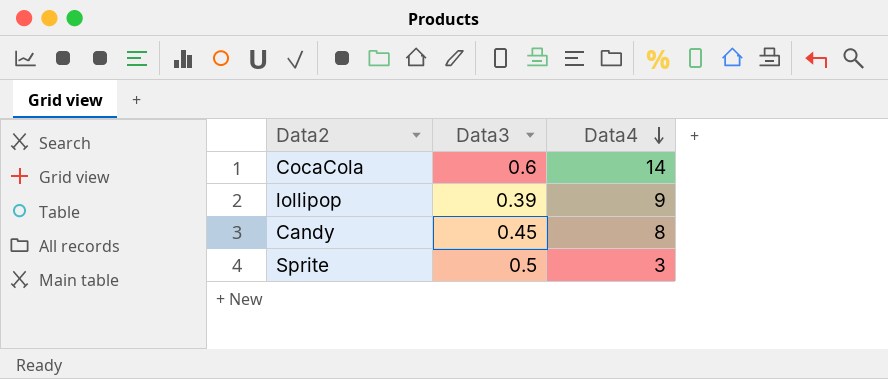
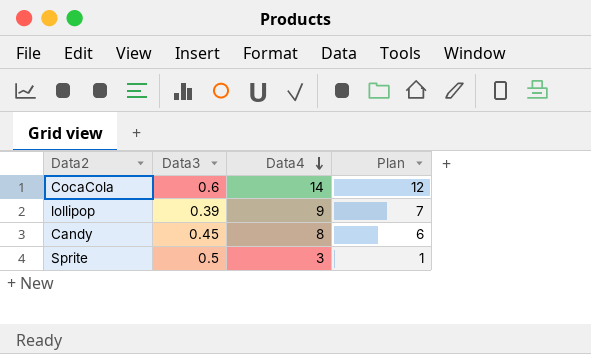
column Plan | formula: none -> [Data4] - 2

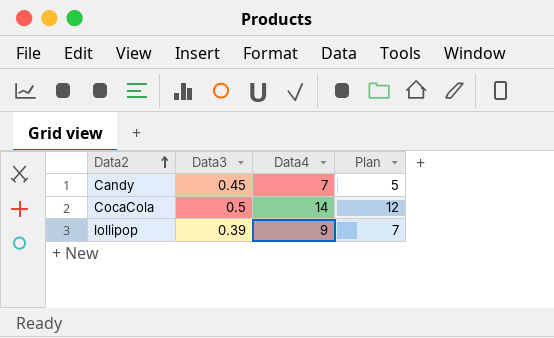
row order: Data4 descending -> Data2 ascending
row Sprite: 0.5 | 3 | 1 -> none
Candy | Data4: 8 -> 7
Candy | Plan: 6 -> 5
CocaCola | Data3: 0.6 -> 0.5

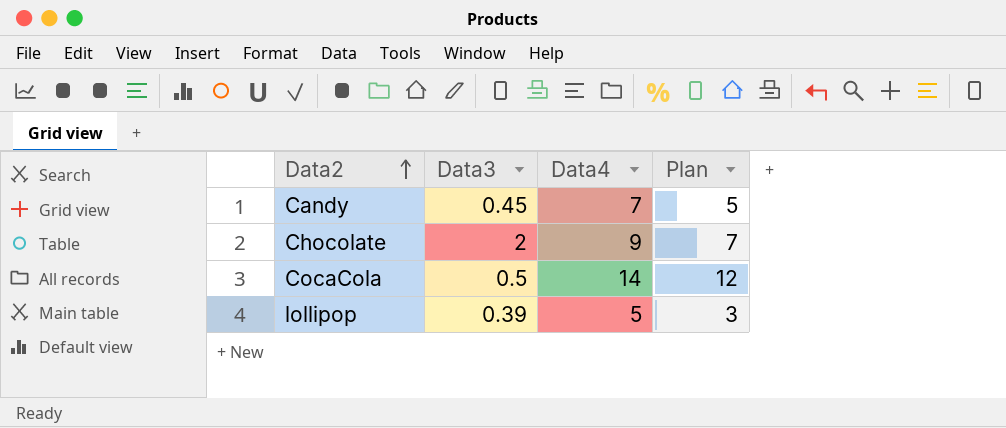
row Chocolate: none -> 2 | 9 | 7
lollipop | Data4: 9 -> 5
lollipop | Plan: 7 -> 3

